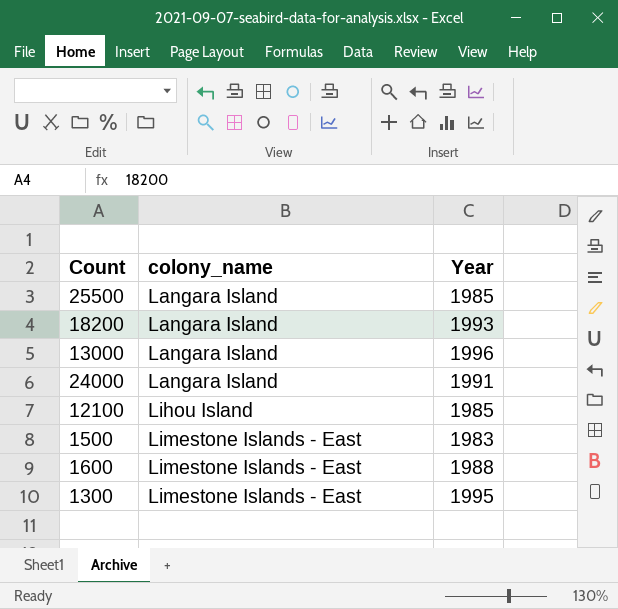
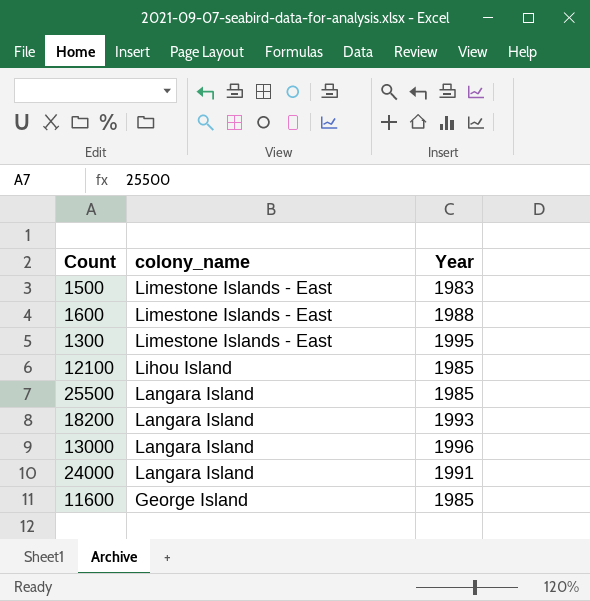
row order: colony_name ascending -> colony_name descending
row 11600: none -> George Island | 1985

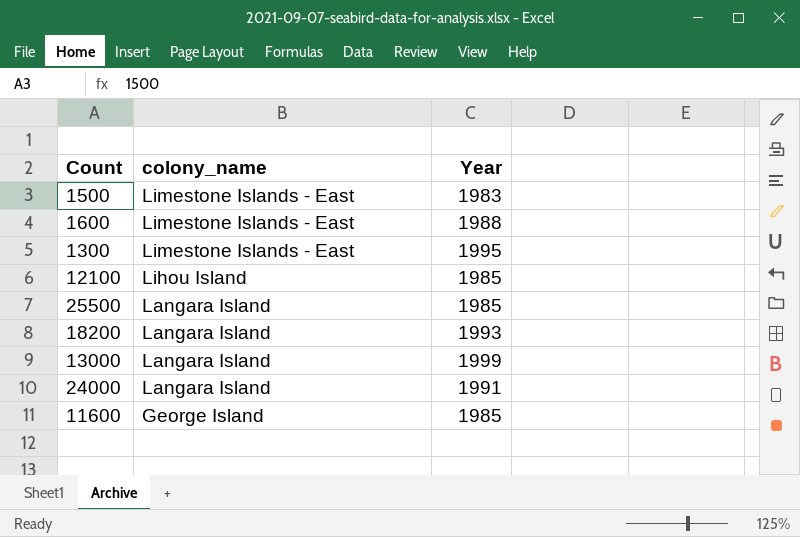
13000 | Year: 1996 -> 1999

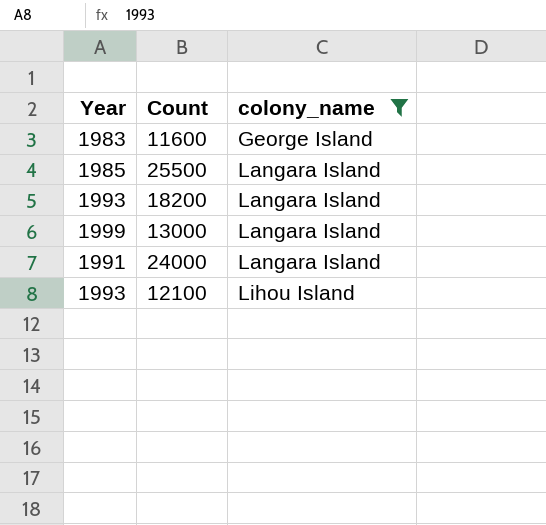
filter: none -> colony_name != Limestone Islands - East
row order: colony_name descending -> colony_name ascending
column Year | position: 3 -> 1
11600 | Year: 1985 -> 1983
12100 | Year: 1985 -> 1993

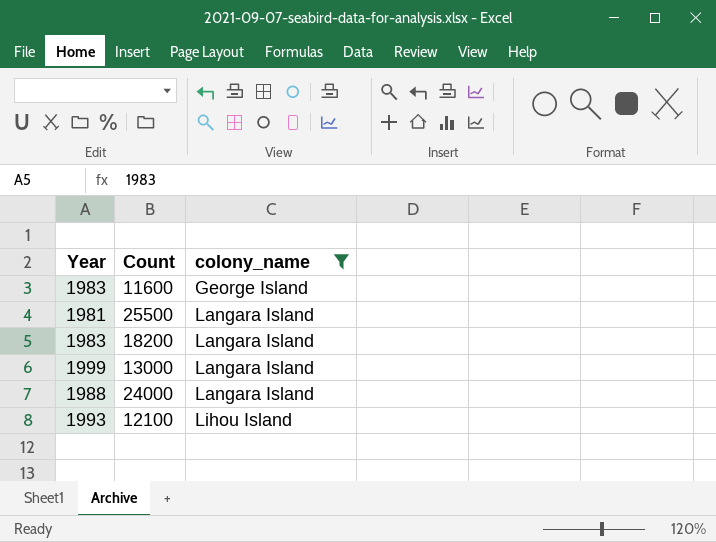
25500 | Year: 1985 -> 1981
18200 | Year: 1993 -> 1983
24000 | Year: 1991 -> 1988

